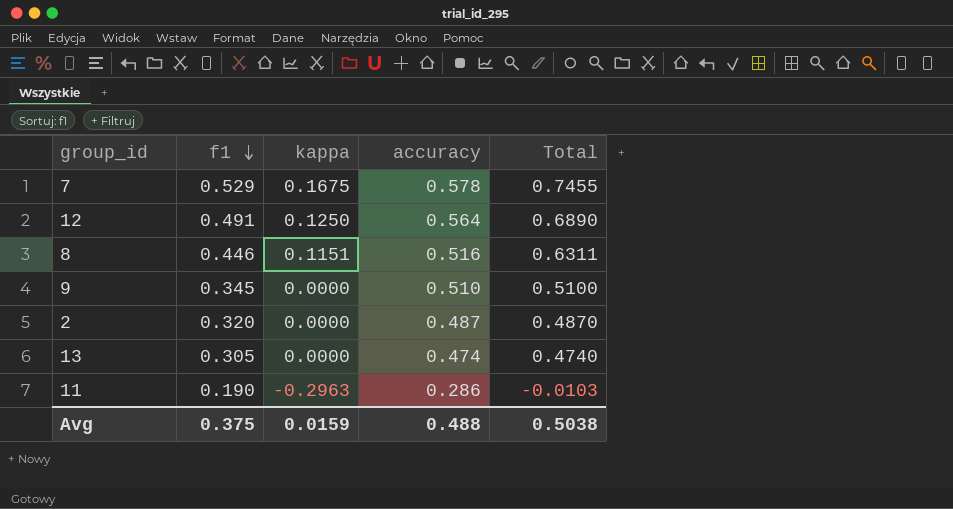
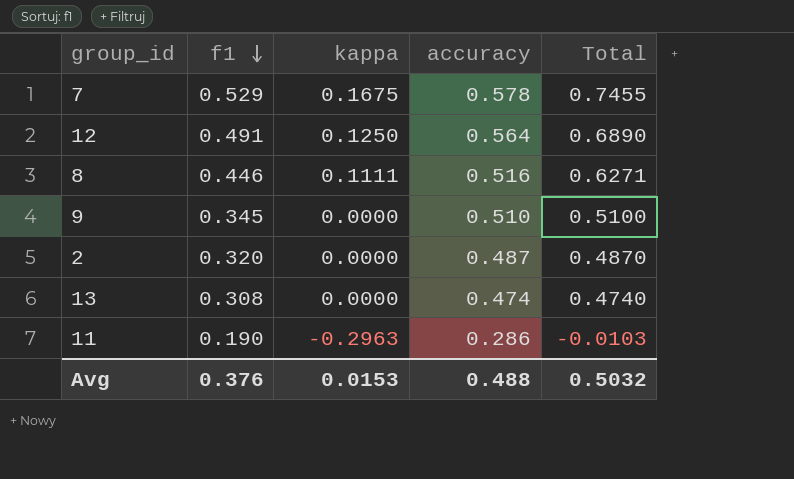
8 | kappa: 0.1151 -> 0.1111
8 | Total: 0.6311 -> 0.6271
13 | f1: 0.305 -> 0.308
Avg | f1: 0.375 -> 0.376
Avg | kappa: 0.0159 -> 0.0153
Avg | Total: 0.5038 -> 0.5032

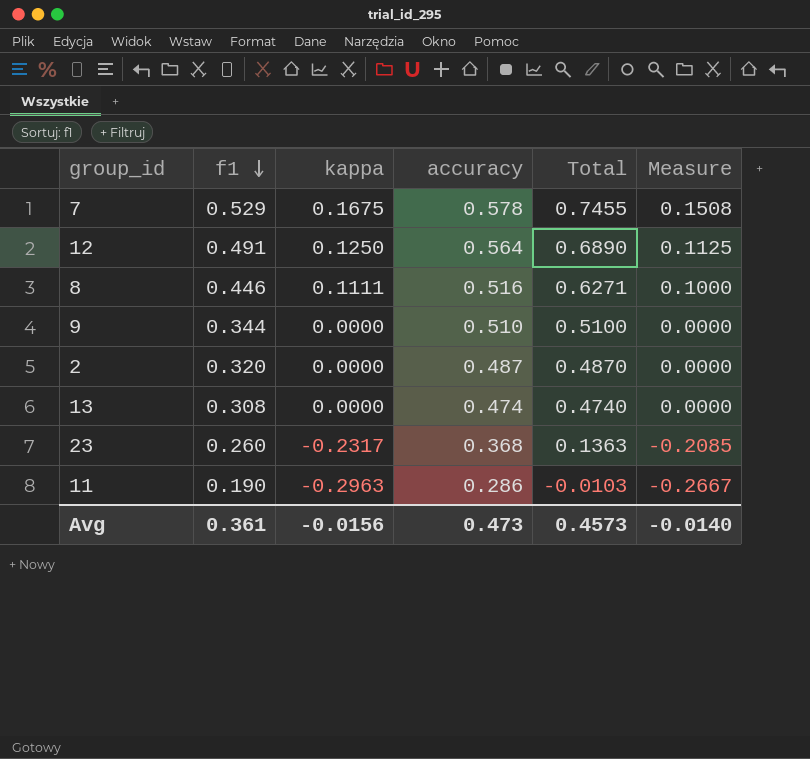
column Measure | formula: none -> [kappa] * 0.9
9 | f1: 0.345 -> 0.344
row 23: none -> 0.260 | -0.2317 | 0.368 | 0.1363 | -0.2085
Avg | f1: 0.376 -> 0.361
Avg | kappa: 0.0153 -> -0.0156
Avg | accuracy: 0.488 -> 0.473
Avg | Total: 0.5032 -> 0.4573

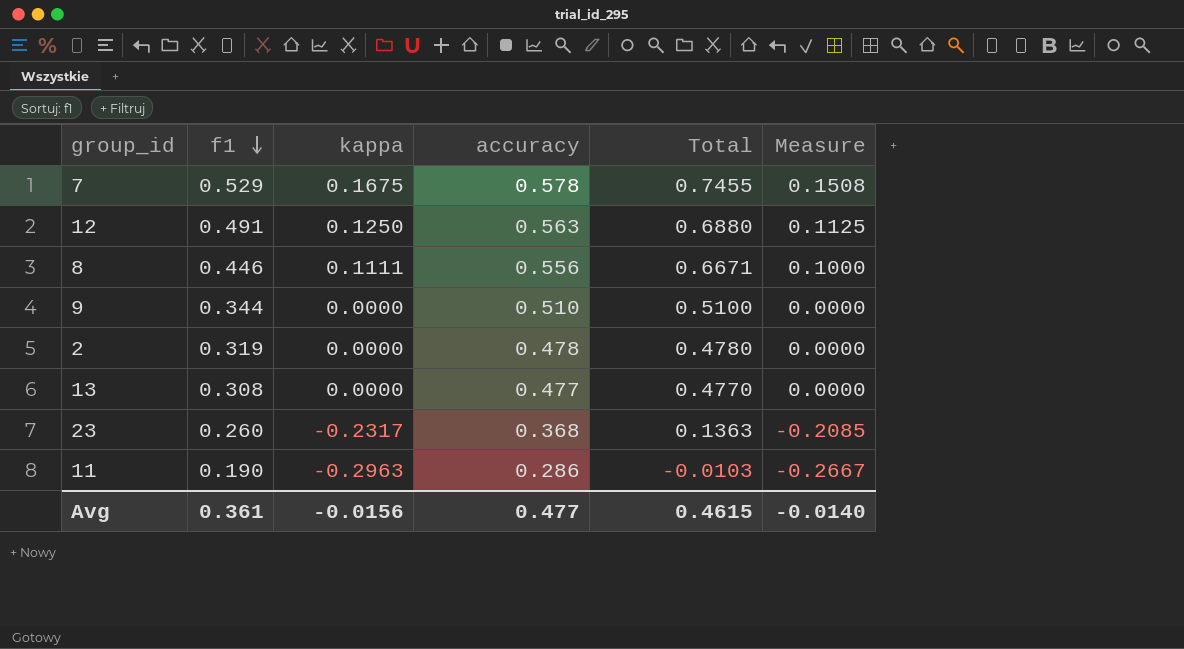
12 | accuracy: 0.564 -> 0.563
12 | Total: 0.6890 -> 0.6880
8 | accuracy: 0.516 -> 0.556
8 | Total: 0.6271 -> 0.6671
2 | f1: 0.320 -> 0.319
2 | accuracy: 0.487 -> 0.478
2 | Total: 0.4870 -> 0.4780
13 | accuracy: 0.474 -> 0.477
13 | Total: 0.4740 -> 0.4770
Avg | accuracy: 0.473 -> 0.477
Avg | Total: 0.4573 -> 0.4615

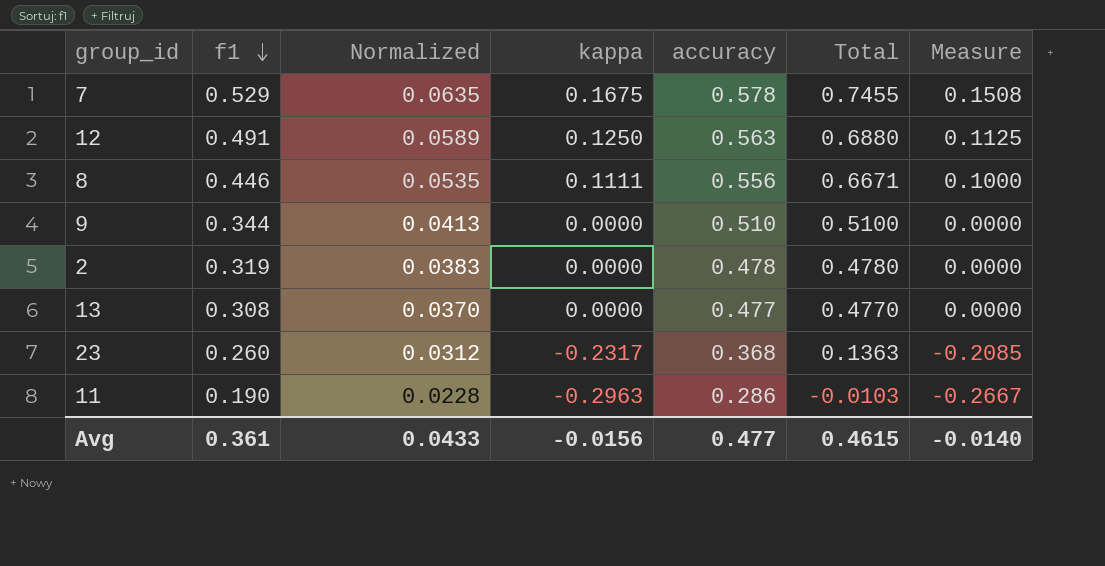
column Normalized | formula: none -> [f1] * 0.12

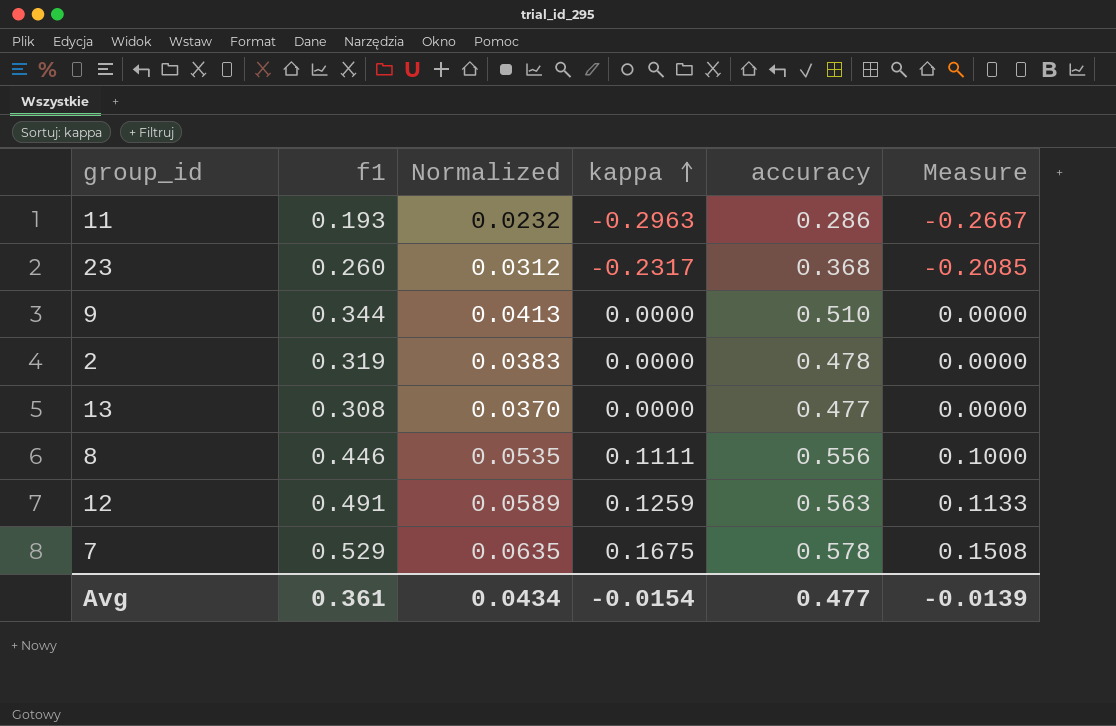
row order: f1 descending -> kappa ascending
column Total | formula: [kappa] + [accuracy] -> none
11 | f1: 0.190 -> 0.193
11 | Normalized: 0.0228 -> 0.0232
12 | kappa: 0.1250 -> 0.1259
12 | Measure: 0.1125 -> 0.1133
Avg | Normalized: 0.0433 -> 0.0434
Avg | kappa: -0.0156 -> -0.0154
Avg | Measure: -0.0140 -> -0.0139

